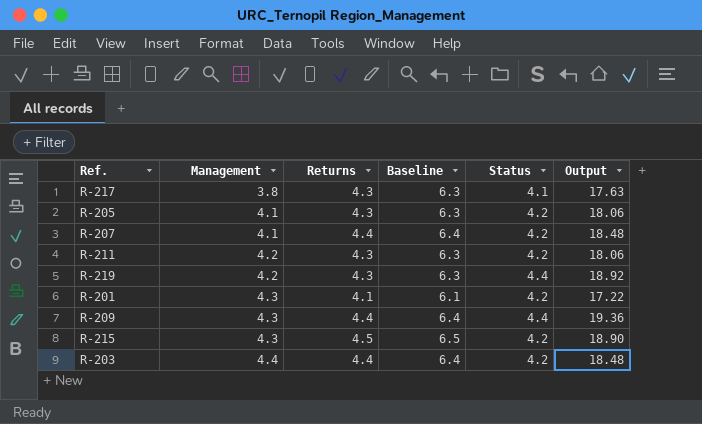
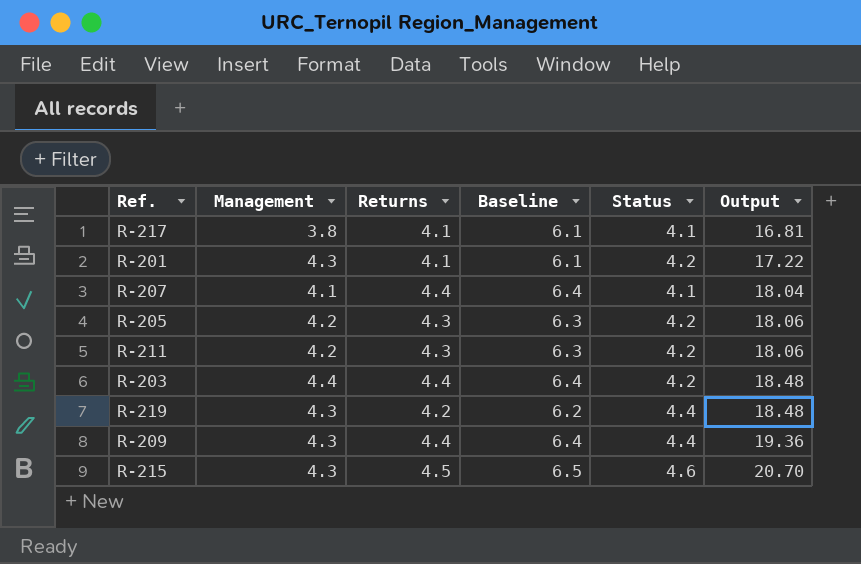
row order: Management ascending -> Output ascending
R-217 | Returns: 4.3 -> 4.1
R-217 | Baseline: 6.3 -> 6.1
R-217 | Output: 17.63 -> 16.81
R-207 | Status: 4.2 -> 4.1
R-207 | Output: 18.48 -> 18.04
R-205 | Management: 4.1 -> 4.2
R-219 | Management: 4.2 -> 4.3
R-219 | Returns: 4.3 -> 4.2
R-219 | Baseline: 6.3 -> 6.2
R-219 | Output: 18.92 -> 18.48
R-215 | Status: 4.2 -> 4.6
R-215 | Output: 18.90 -> 20.70

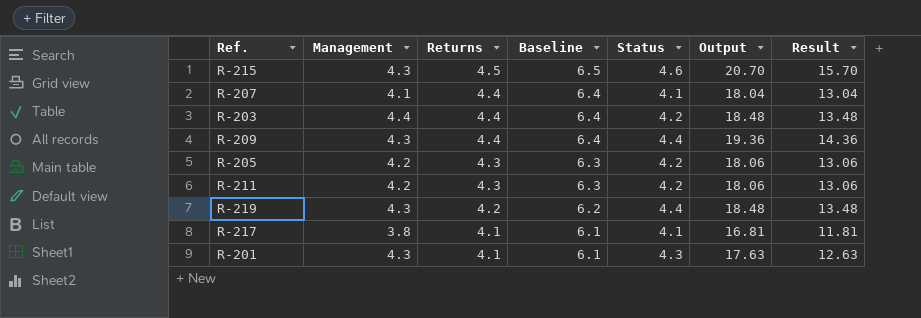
row order: Output ascending -> Returns descending
column Result | formula: none -> [Output] - 5
R-201 | Status: 4.2 -> 4.3
R-201 | Output: 17.22 -> 17.63

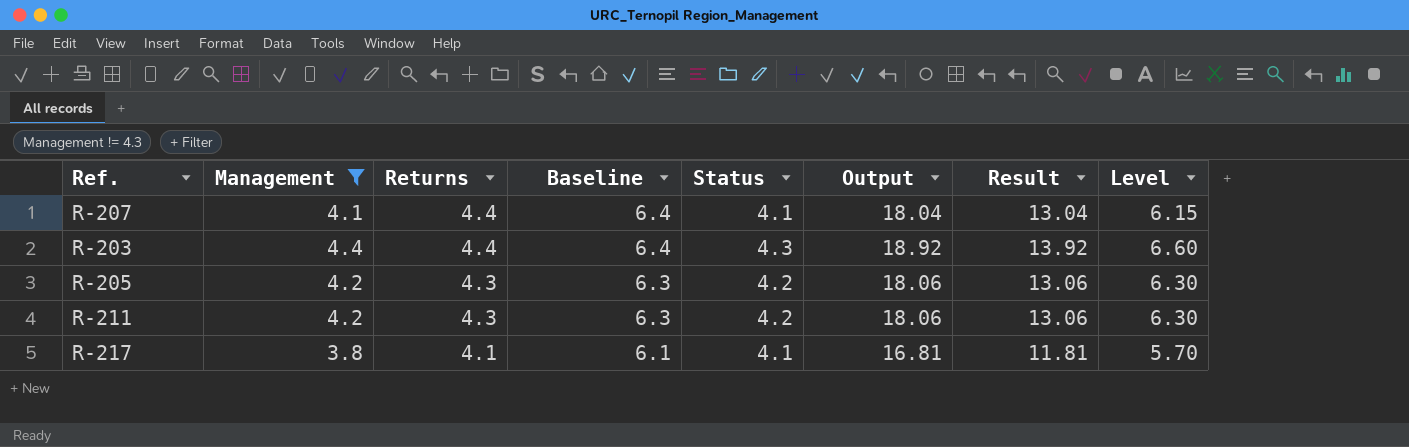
filter: none -> Management != 4.3
column Level | formula: none -> [Management] * 1.5
R-203 | Status: 4.2 -> 4.3
R-203 | Output: 18.48 -> 18.92
R-203 | Result: 13.48 -> 13.92

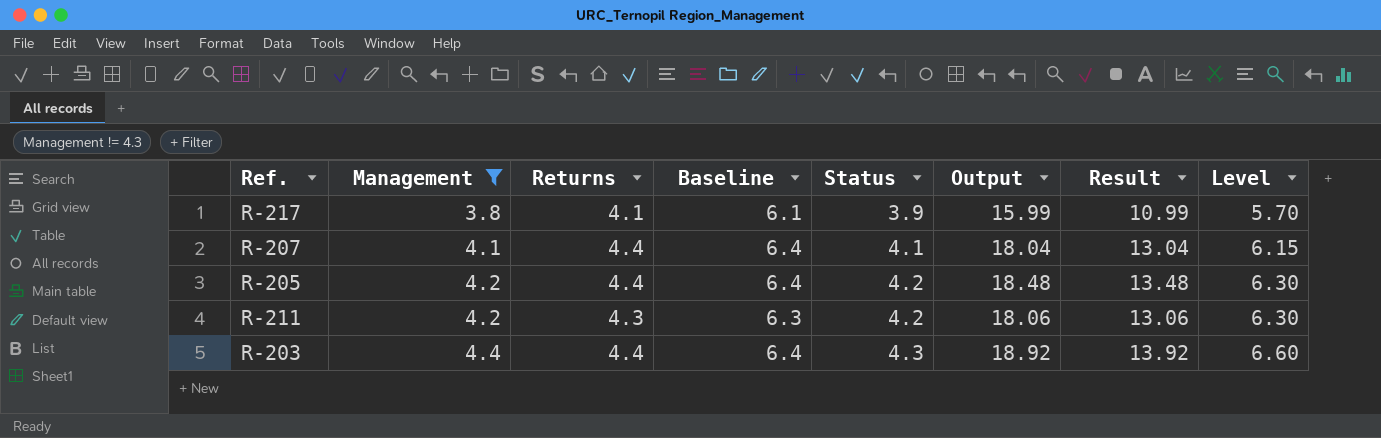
row order: Returns descending -> Management ascending
R-217 | Status: 4.1 -> 3.9
R-217 | Output: 16.81 -> 15.99
R-217 | Result: 11.81 -> 10.99
R-205 | Returns: 4.3 -> 4.4
R-205 | Baseline: 6.3 -> 6.4
R-205 | Output: 18.06 -> 18.48
R-205 | Result: 13.06 -> 13.48

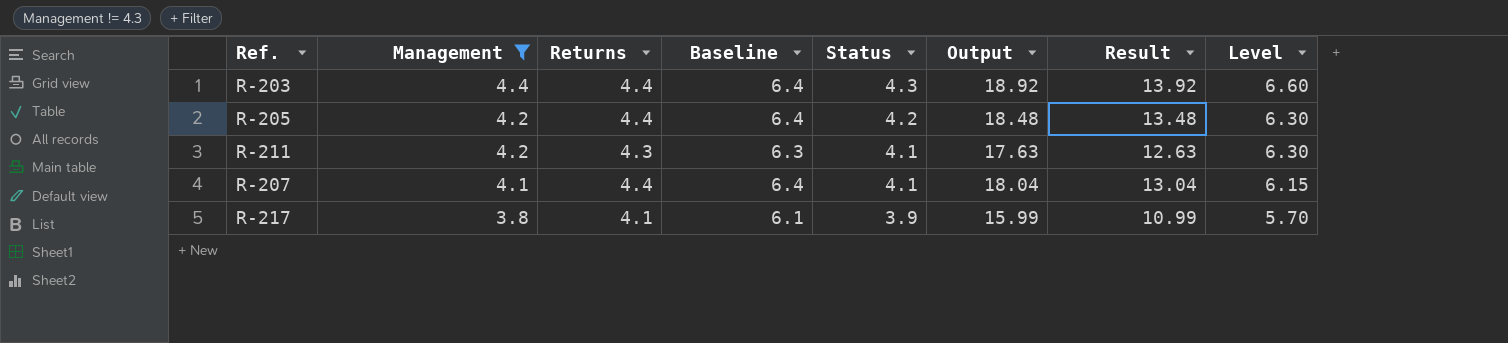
row order: Management ascending -> Management descending
R-211 | Status: 4.2 -> 4.1
R-211 | Output: 18.06 -> 17.63
R-211 | Result: 13.06 -> 12.63

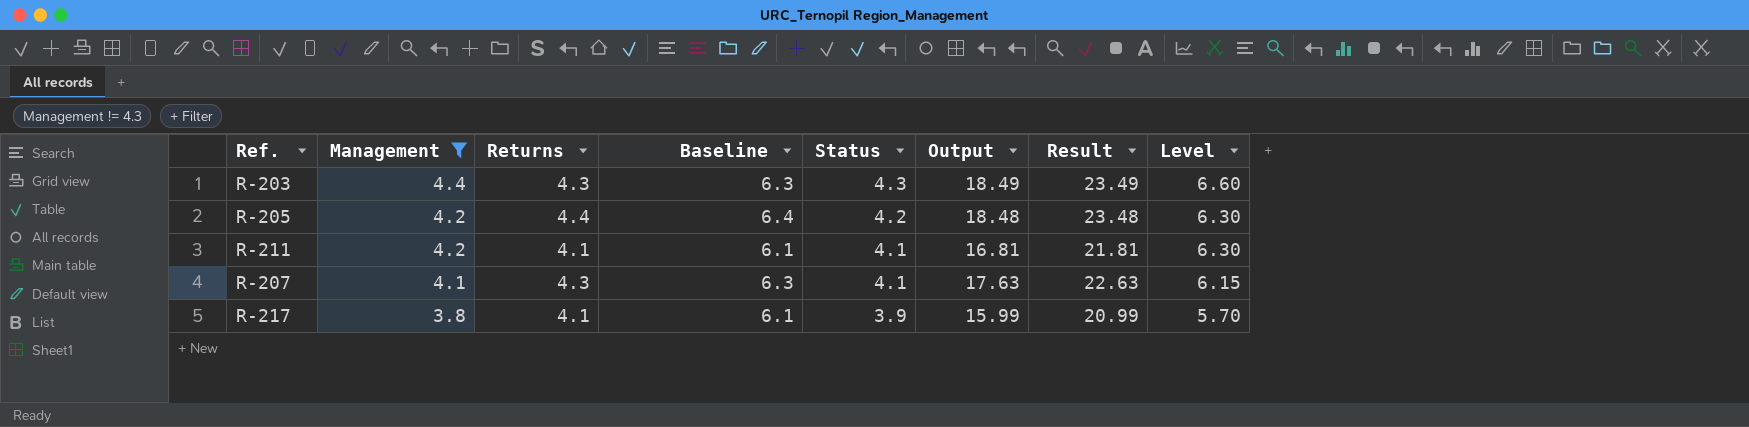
column Result | formula: [Output] - 5 -> [Output] + 5
R-203 | Returns: 4.4 -> 4.3
R-203 | Baseline: 6.4 -> 6.3
R-203 | Output: 18.92 -> 18.49
R-211 | Returns: 4.3 -> 4.1
R-211 | Baseline: 6.3 -> 6.1
R-211 | Output: 17.63 -> 16.81
R-207 | Returns: 4.4 -> 4.3
R-207 | Baseline: 6.4 -> 6.3
R-207 | Output: 18.04 -> 17.63

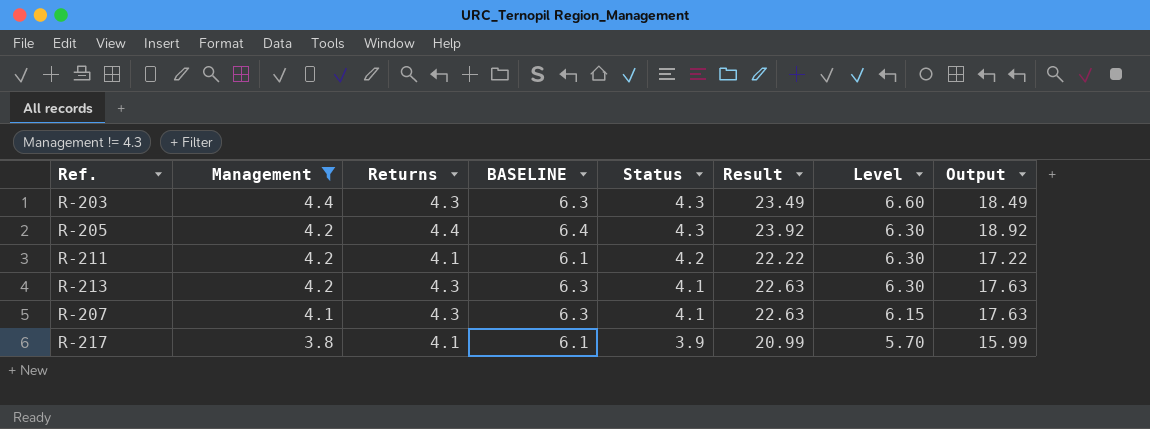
column name: Baseline -> BASELINE
column Output | position: 6 -> 8
R-205 | Status: 4.2 -> 4.3
R-205 | Result: 23.48 -> 23.92
R-205 | Output: 18.48 -> 18.92
R-211 | Status: 4.1 -> 4.2
R-211 | Result: 21.81 -> 22.22
R-211 | Output: 16.81 -> 17.22
row R-213: none -> 4.2 | 4.3 | 6.3 | 4.1 | 22.63 | 6.30 | 17.63

